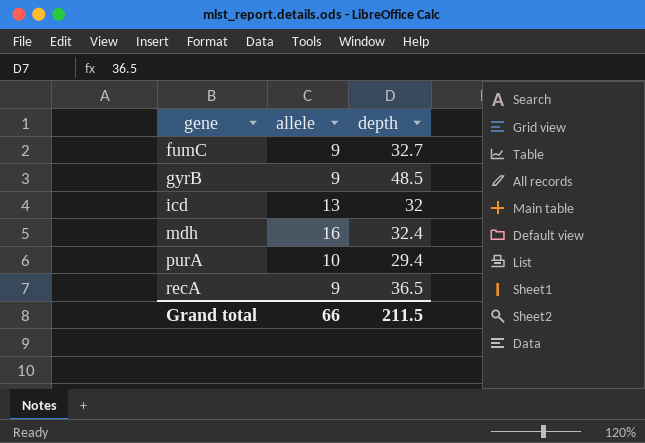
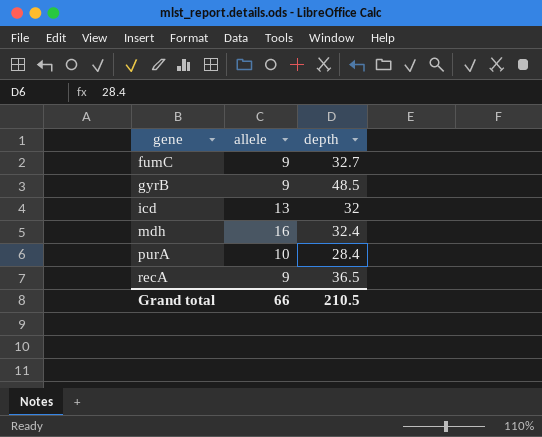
purA | depth: 29.4 -> 28.4
Grand total | depth: 211.5 -> 210.5

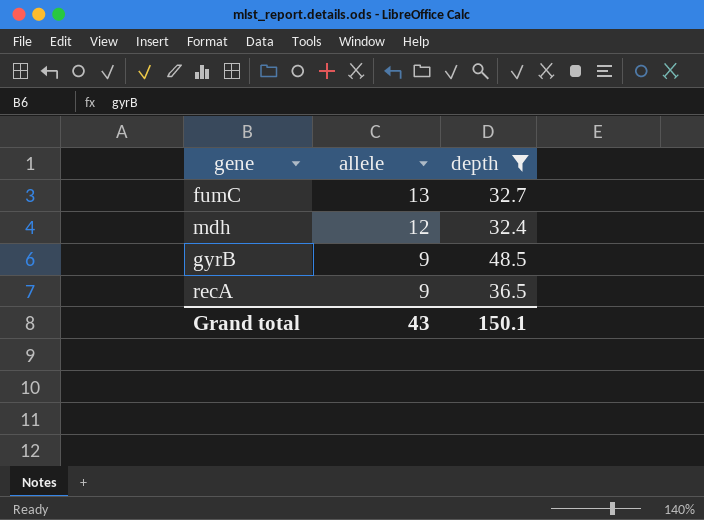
filter: none -> depth >= 32.4
row order: gene ascending -> allele descending
fumC | allele: 9 -> 13
mdh | allele: 16 -> 12
Grand total | allele: 66 -> 43
Grand total | depth: 210.5 -> 150.1

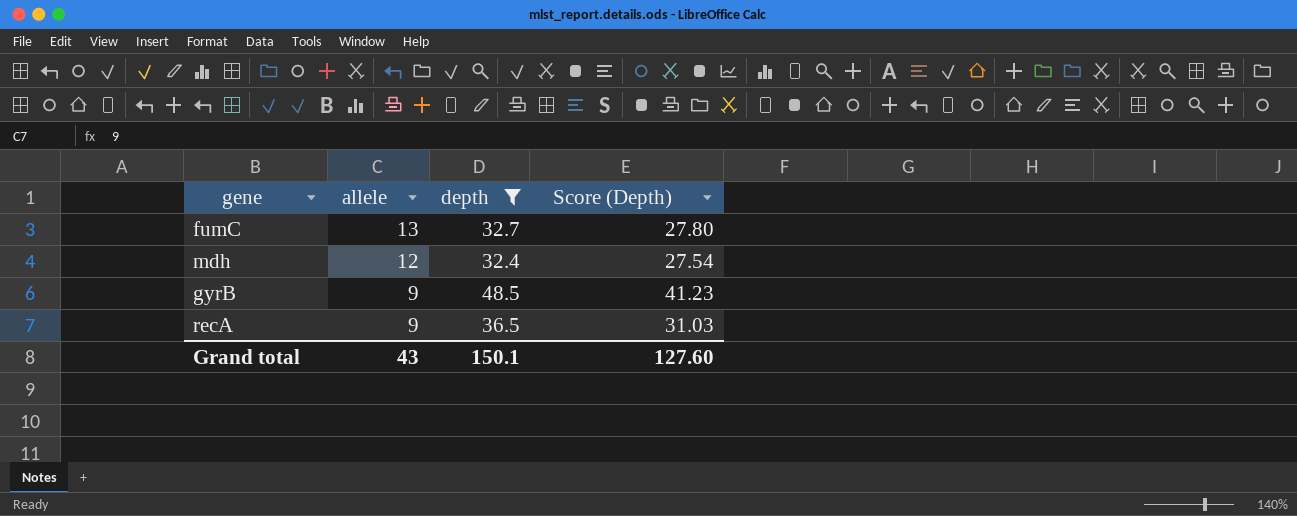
column Score (Depth) | formula: none -> [depth] * 0.85

